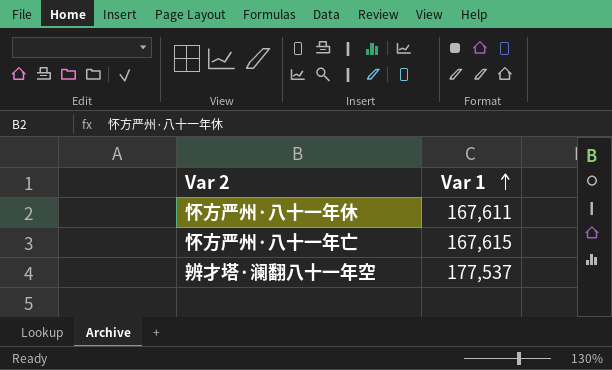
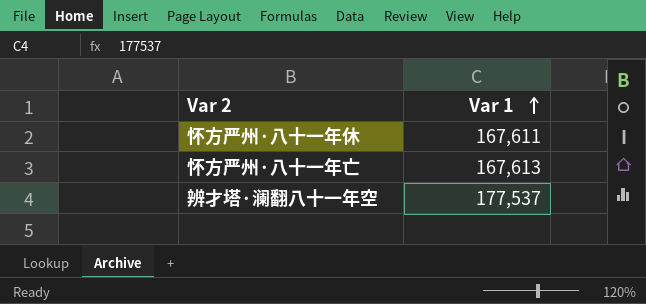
怀方严州·八十一年亡 | Var 1: 167,615 -> 167,613

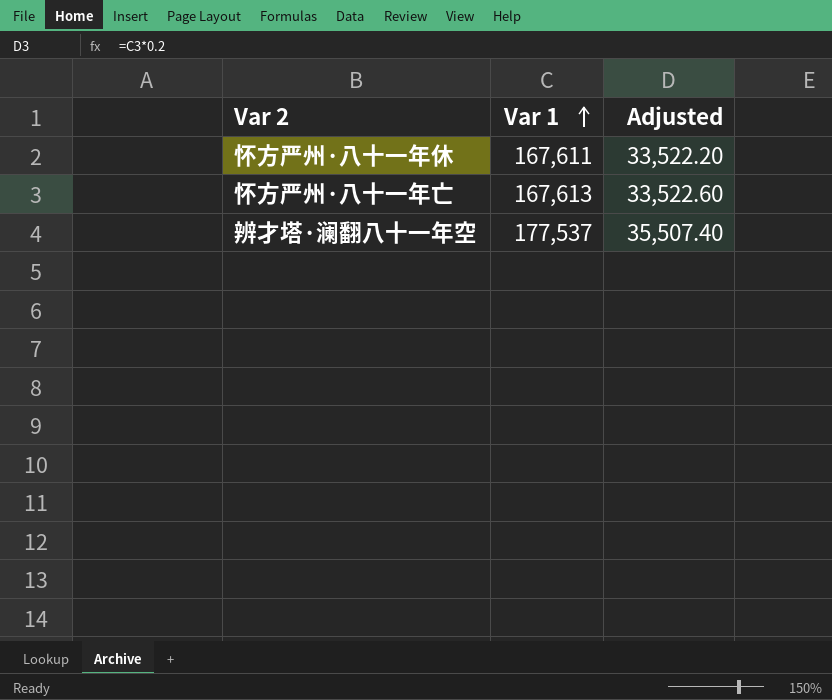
column Adjusted | formula: none -> [Var 1] * 0.2

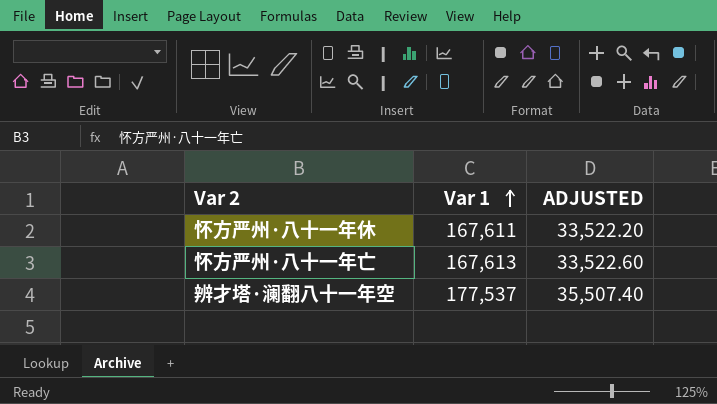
column name: Adjusted -> ADJUSTED

